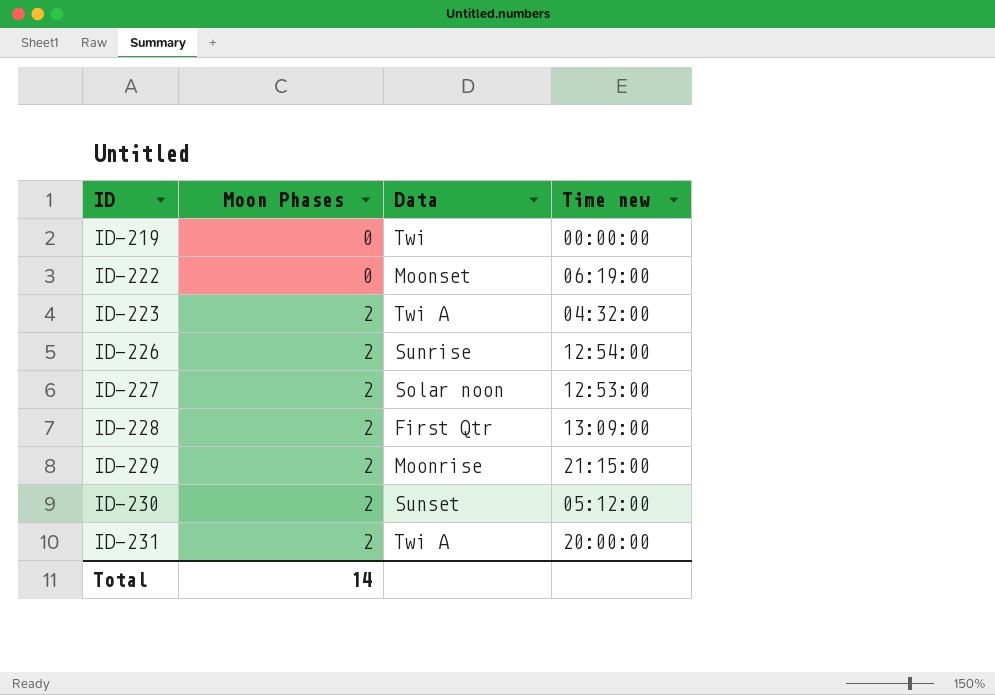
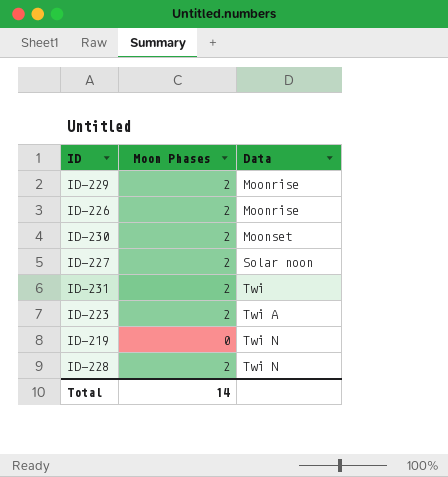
row order: ID ascending -> Data ascending
column Time new | position: 4 -> none
row ID-222: 0 | Moonset | 06:19:00 -> none
ID-226 | Data: Sunrise -> Moonrise
ID-230 | Data: Sunset -> Moonset
ID-231 | Data: Twi A -> Twi
ID-219 | Data: Twi -> Twi N
ID-228 | Data: First Qtr -> Twi N

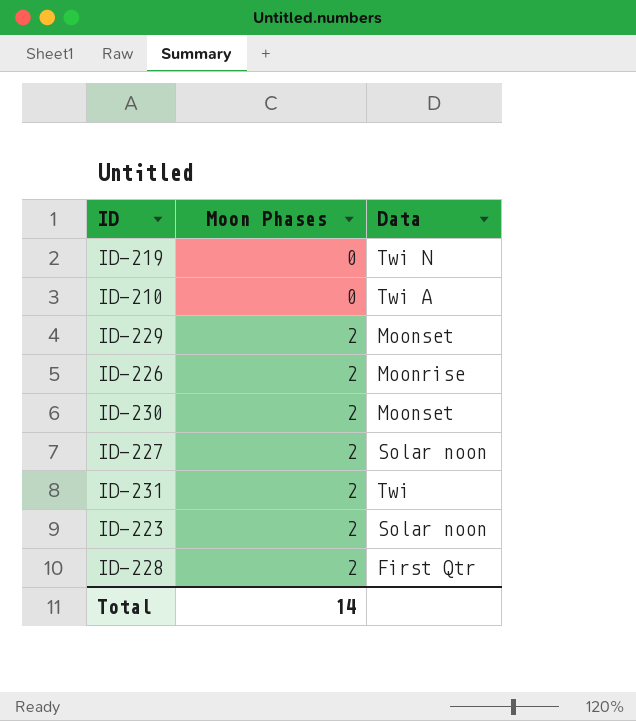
row order: Data ascending -> Moon Phases ascending
row ID-210: none -> 0 | Twi A
ID-229 | Data: Moonrise -> Moonset
ID-223 | Data: Twi A -> Solar noon
ID-228 | Data: Twi N -> First Qtr

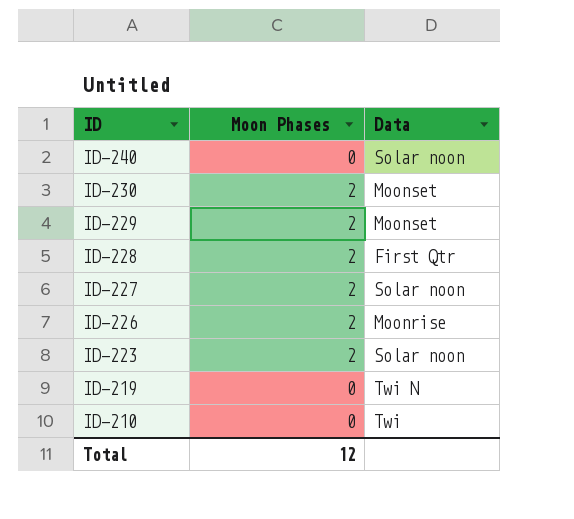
row order: Moon Phases ascending -> ID descending
row ID-231: 2 | Twi -> none
row ID-240: none -> 0 | Solar noon
ID-210 | Data: Twi A -> Twi
Total | Moon Phases: 14 -> 12

